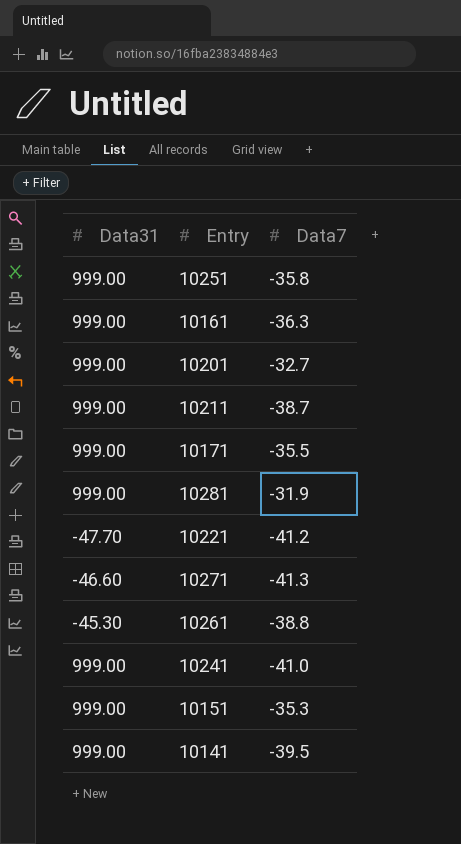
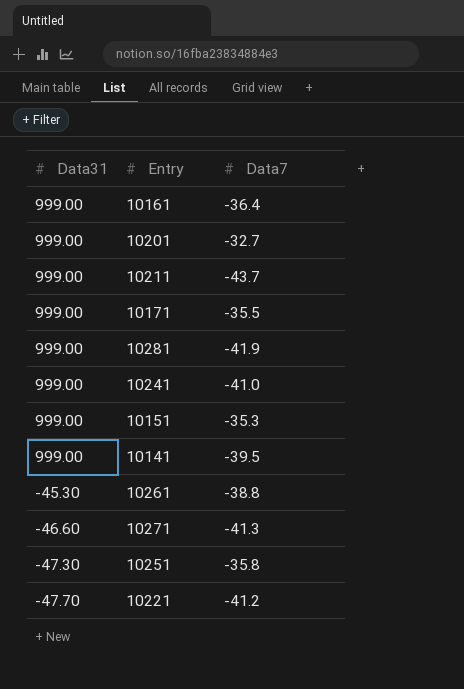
row order: none -> Data31 descending
10161 | Data7: -36.3 -> -36.4
10211 | Data7: -38.7 -> -43.7
10281 | Data7: -31.9 -> -41.9
10251 | Data31: 999.00 -> -47.30

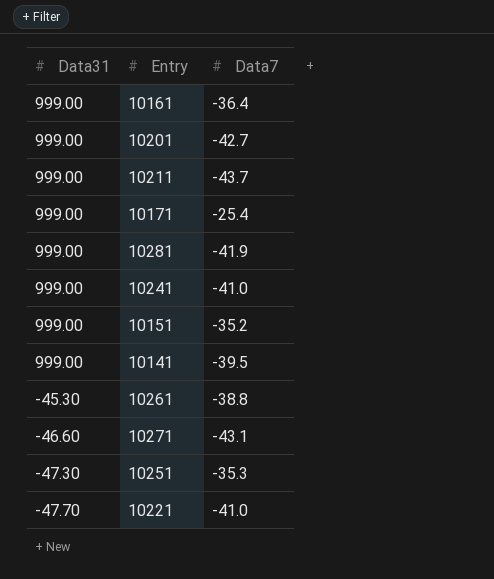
10201 | Data7: -32.7 -> -42.7
10171 | Data7: -35.5 -> -25.4
10151 | Data7: -35.3 -> -35.2
10271 | Data7: -41.3 -> -43.1
10251 | Data7: -35.8 -> -35.3
10221 | Data7: -41.2 -> -41.0

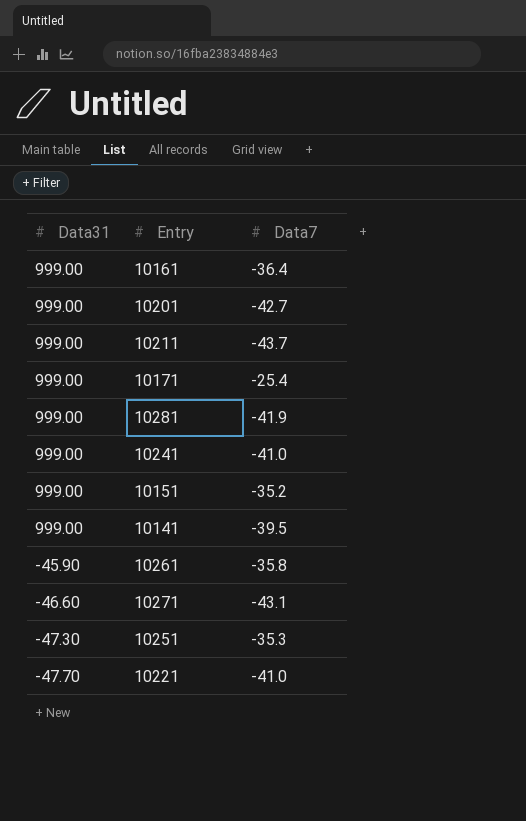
10261 | Data31: -45.30 -> -45.90
10261 | Data7: -38.8 -> -35.8

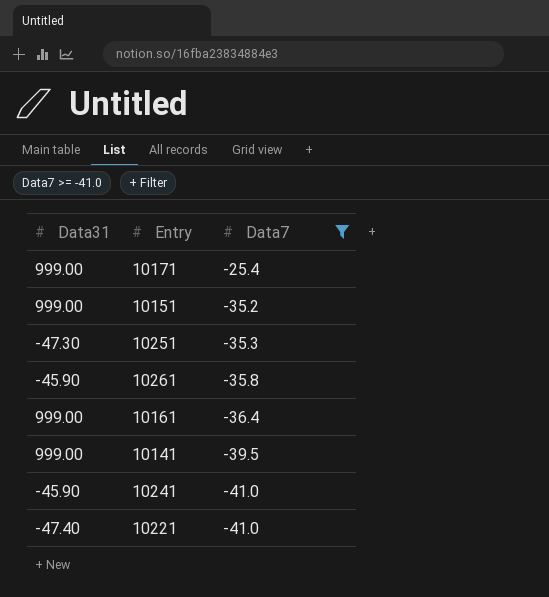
filter: none -> Data7 >= -41.0
row order: Data31 descending -> Data7 descending
10241 | Data31: 999.00 -> -45.90
10221 | Data31: -47.70 -> -47.40

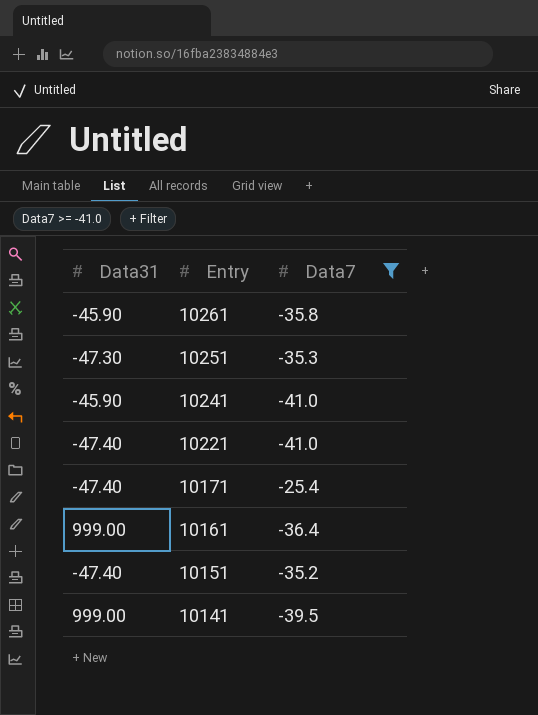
row order: Data7 descending -> Entry descending
10171 | Data31: 999.00 -> -47.40
10151 | Data31: 999.00 -> -47.40

